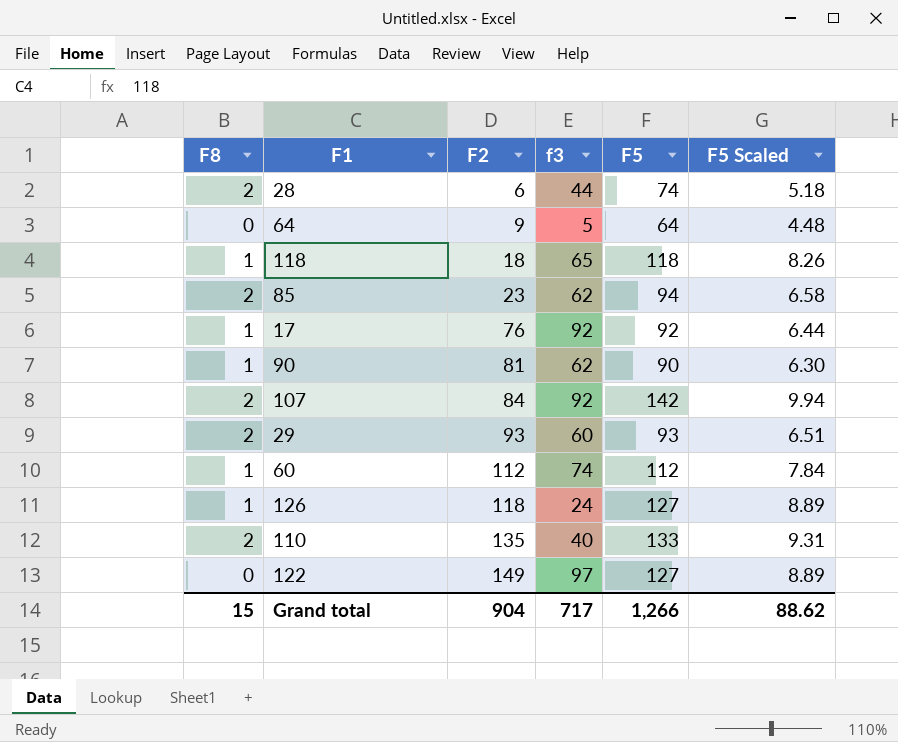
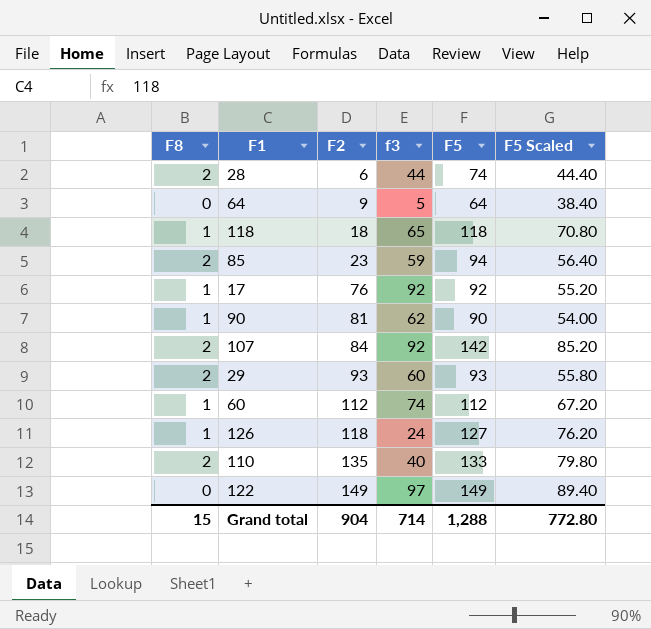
column F5 Scaled | formula: [F5] * 0.07 -> [F5] * 0.6
85 | f3: 62 -> 59
122 | F5: 127 -> 149
Grand total | f3: 717 -> 714
Grand total | F5: 1,266 -> 1,288
Grand total | F5 Scaled: 88.62 -> 772.80

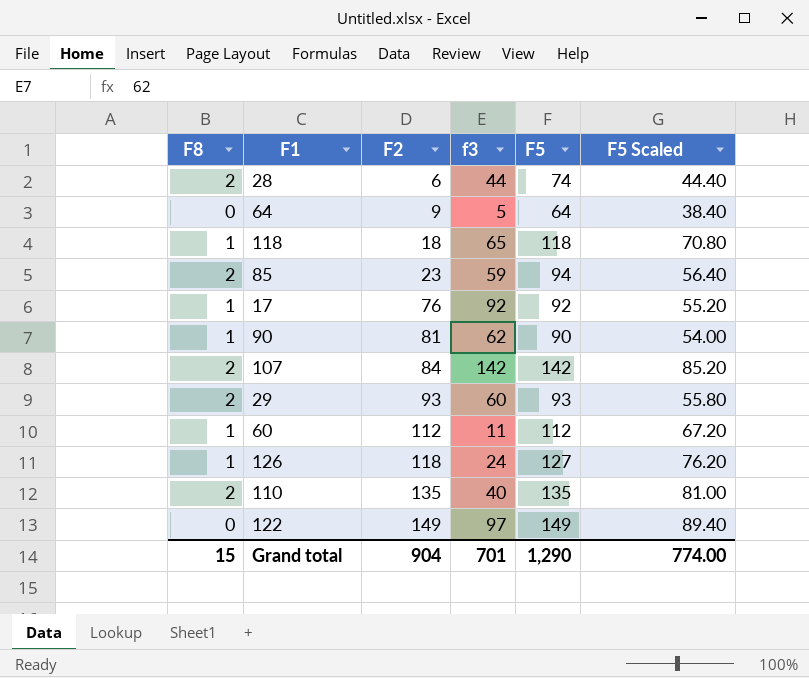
107 | f3: 92 -> 142
60 | f3: 74 -> 11
110 | F5: 133 -> 135
110 | F5 Scaled: 79.80 -> 81.00
Grand total | f3: 714 -> 701
Grand total | F5: 1,288 -> 1,290
Grand total | F5 Scaled: 772.80 -> 774.00

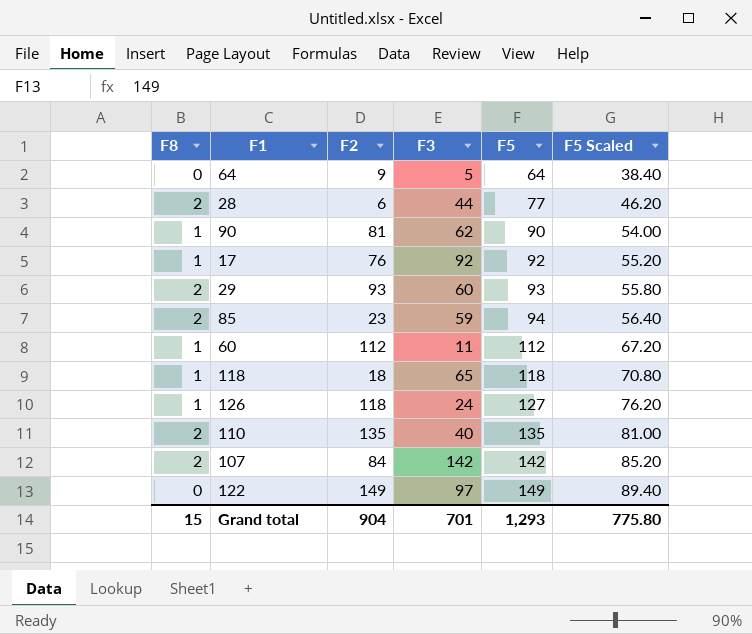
row order: F2 ascending -> F5 ascending
column name: f3 -> F3
28 | F5: 74 -> 77
28 | F5 Scaled: 44.40 -> 46.20
Grand total | F5: 1,290 -> 1,293
Grand total | F5 Scaled: 774.00 -> 775.80

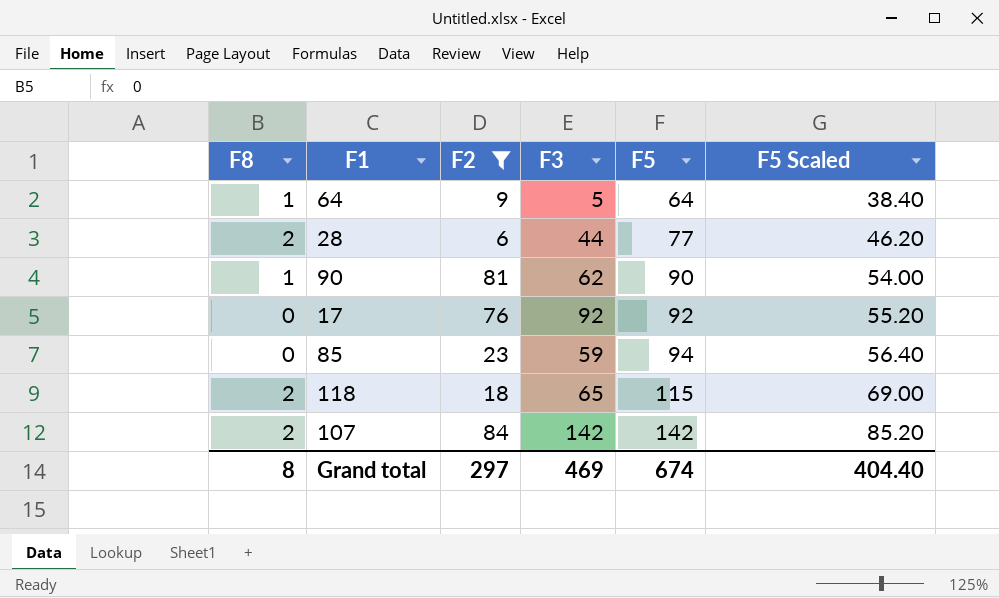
filter: none -> F2 <= 84
64 | F8: 0 -> 1
17 | F8: 1 -> 0
85 | F8: 2 -> 0
118 | F8: 1 -> 2
118 | F5: 118 -> 115
118 | F5 Scaled: 70.80 -> 69.00
Grand total | F8: 15 -> 8
Grand total | F2: 904 -> 297
Grand total | F3: 701 -> 469
Grand total | F5: 1,293 -> 674
Grand total | F5 Scaled: 775.80 -> 404.40

